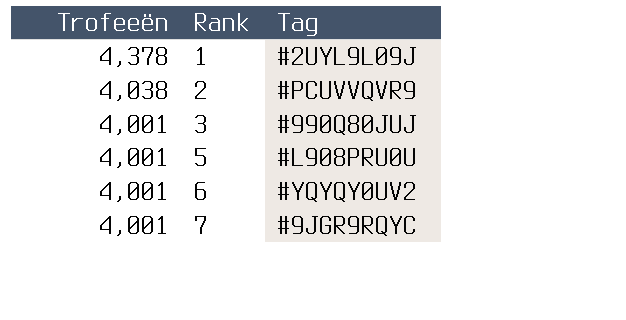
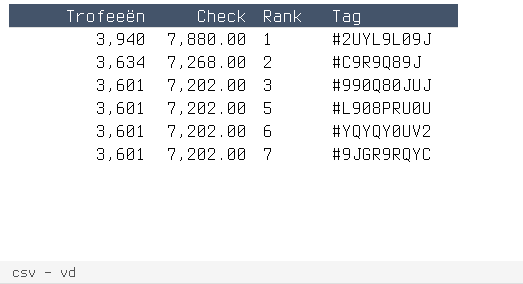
column Check | formula: none -> [Trofeeën] * 2
1 | Trofeeën: 4,378 -> 3,940
2 | Trofeeën: 4,038 -> 3,634
2 | Tag: #PCUVVQVR9 -> #C9R9Q89J
3 | Trofeeën: 4,001 -> 3,601
5 | Trofeeën: 4,001 -> 3,601
6 | Trofeeën: 4,001 -> 3,601
7 | Trofeeën: 4,001 -> 3,601

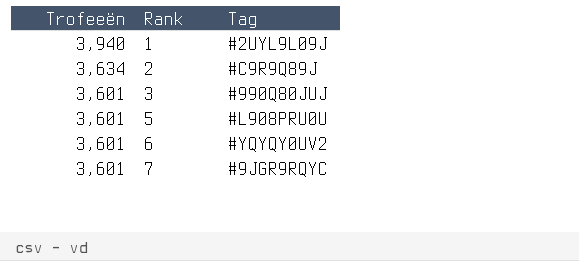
column Check | formula: [Trofeeën] * 2 -> none

